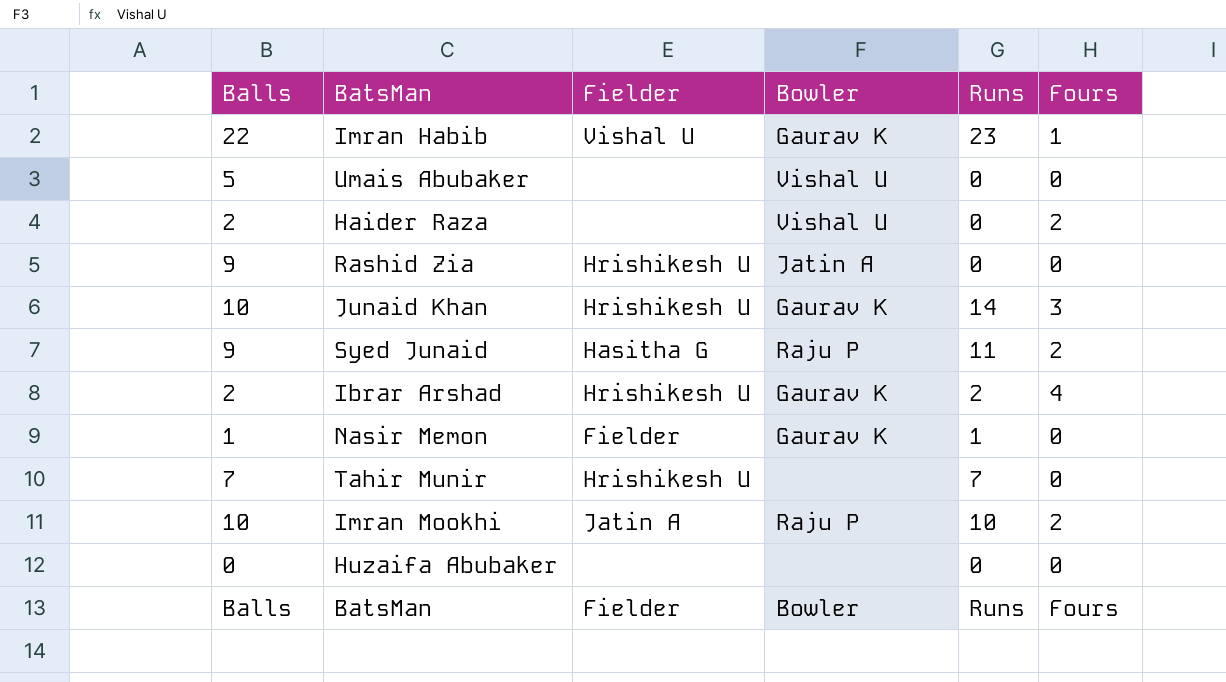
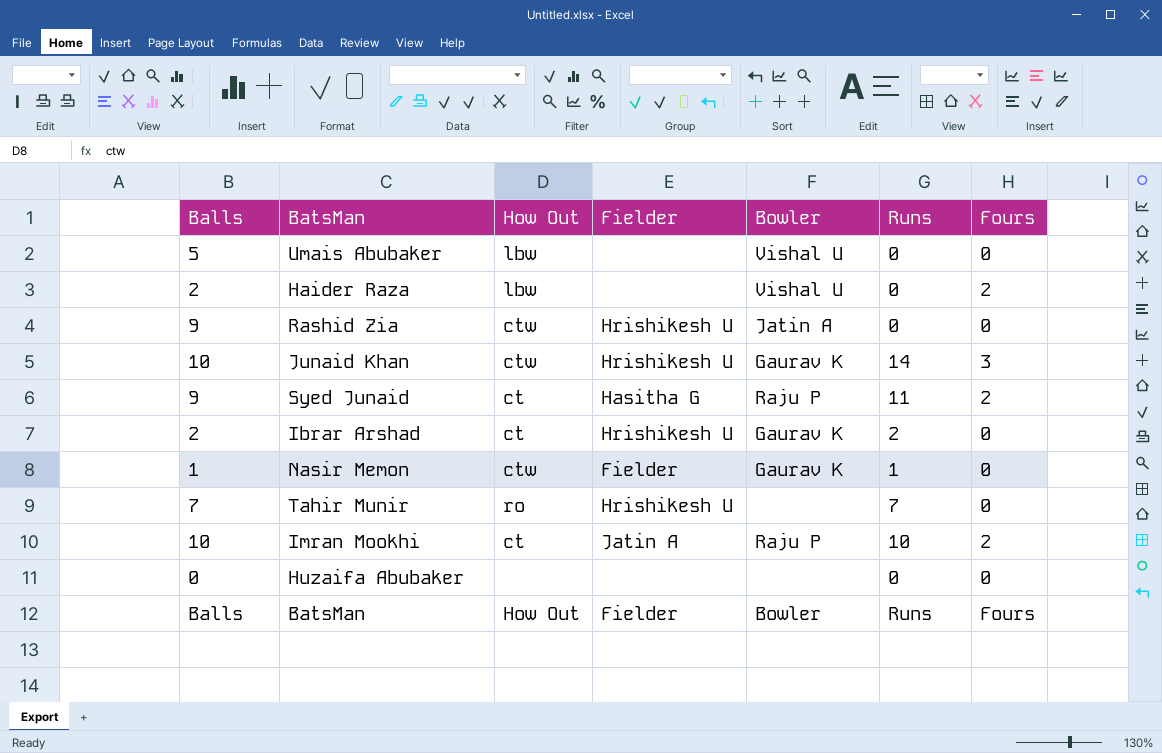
column How Out | position: none -> 3
row Imran Habib: 22 | Vishal U | Gaurav K | 23 | 1 -> none
Ibrar Arshad | Fours: 4 -> 0

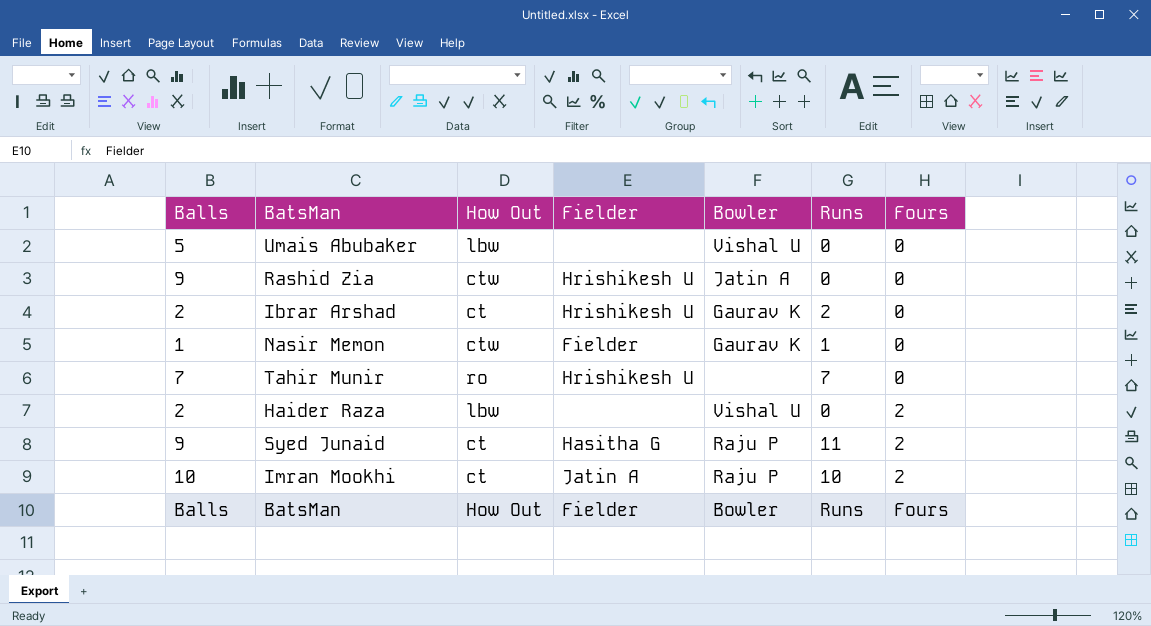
row order: none -> Fours ascending
row Junaid Khan: 10 | ctw | Hrishikesh U | Gaurav K | 14 | 3 -> none
row Huzaifa Abubaker: 0 | none | none | none | 0 | 0 -> none

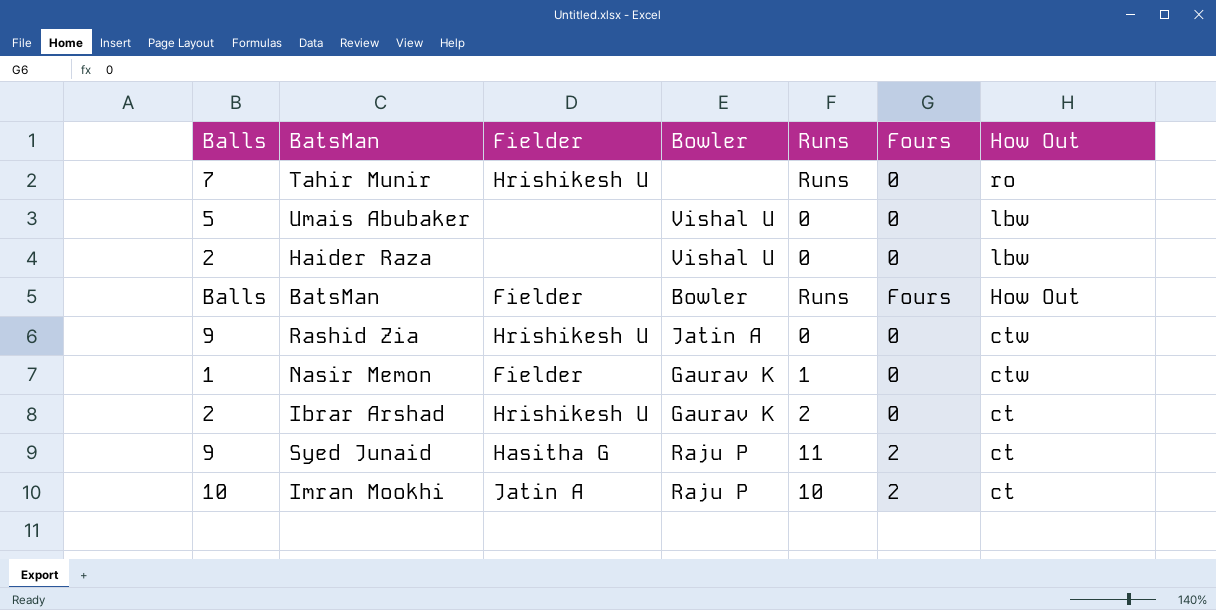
row order: Fours ascending -> How Out descending
column How Out | position: 3 -> 7
Tahir Munir | Runs: 7 -> Runs
Haider Raza | Fours: 2 -> 0

